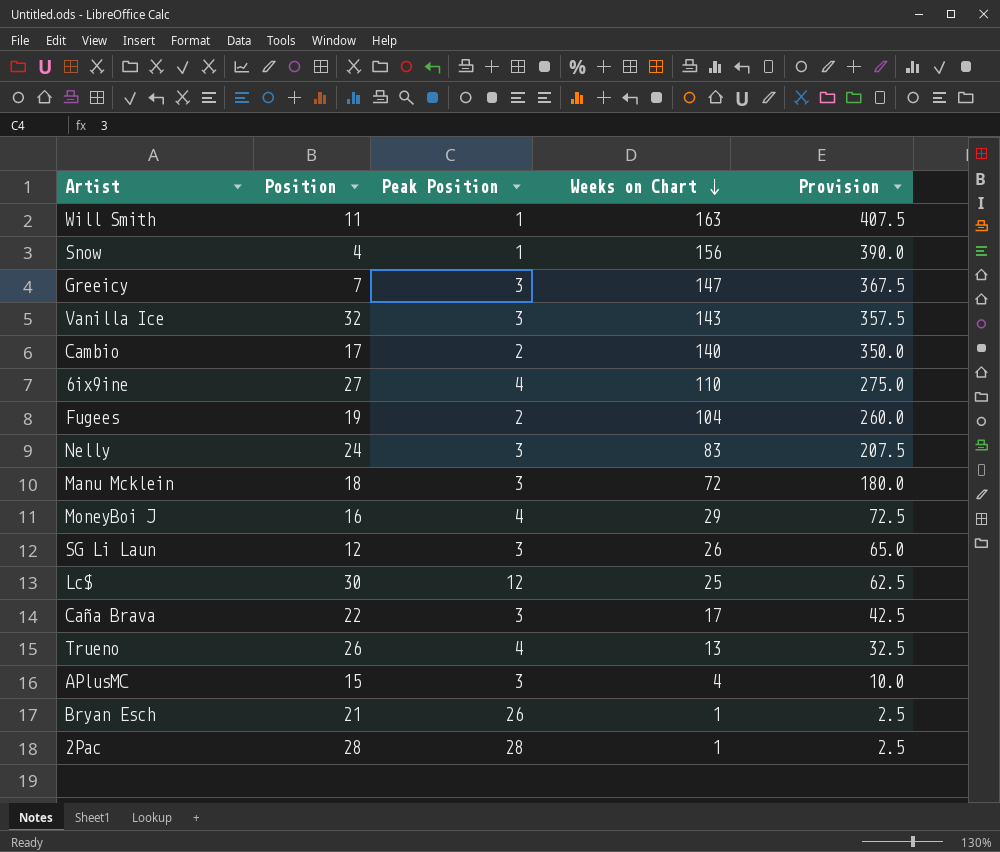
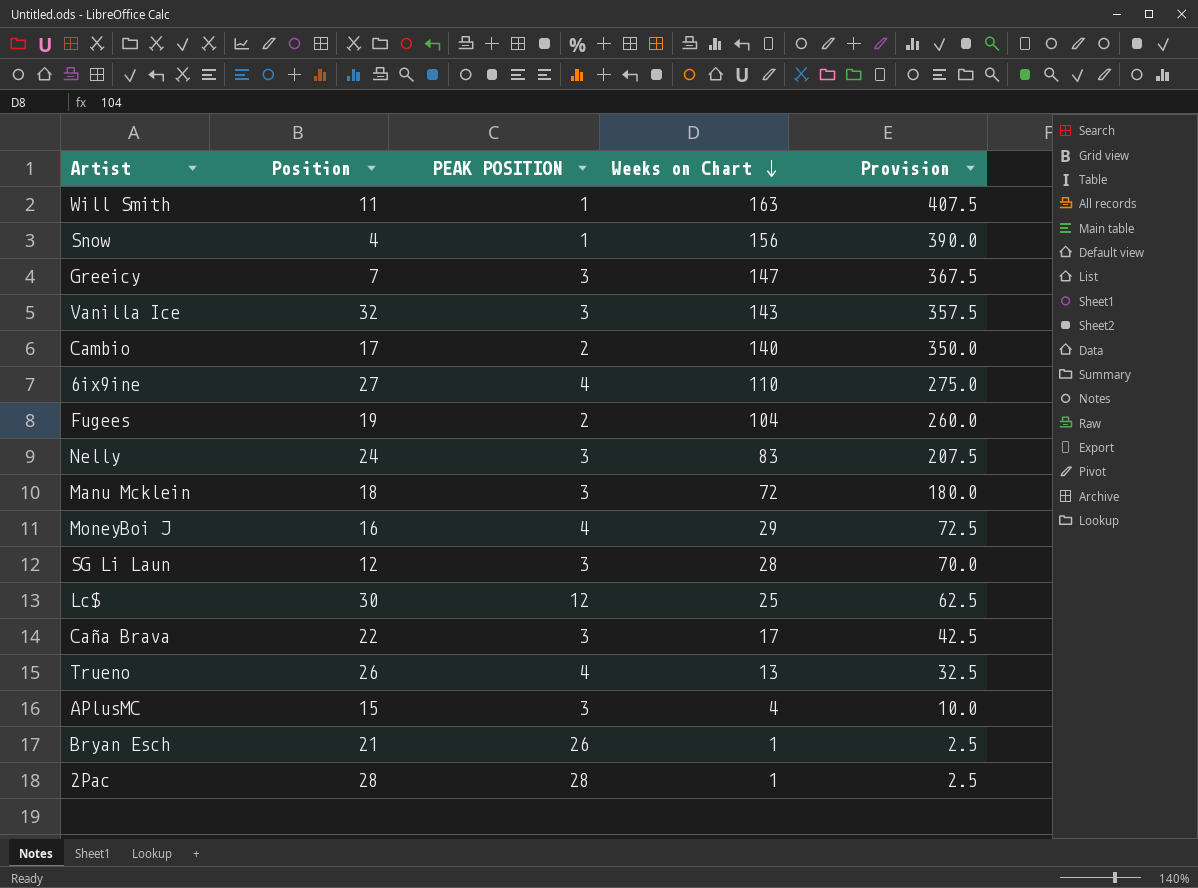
column name: Peak Position -> PEAK POSITION
SG Li Laun | Weeks on Chart: 26 -> 28
SG Li Laun | Provision: 65.0 -> 70.0

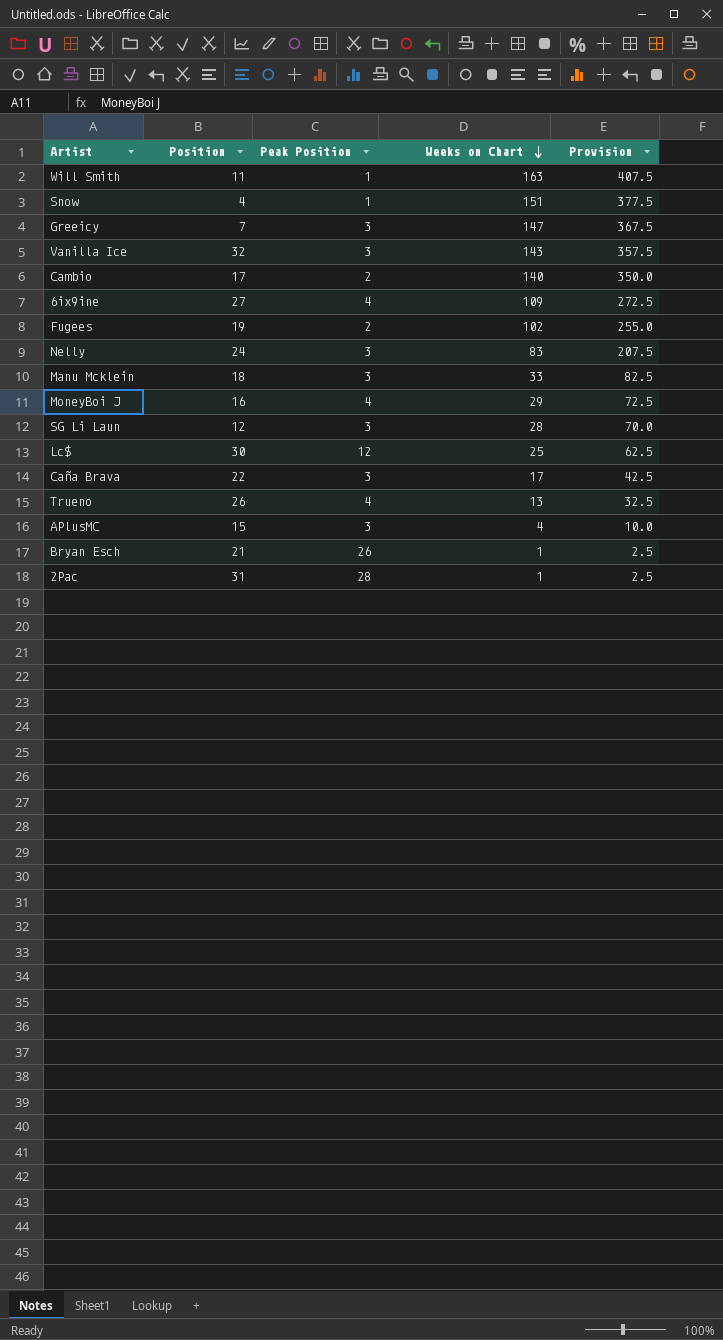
column name: PEAK POSITION -> Peak Position
Snow | Weeks on Chart: 156 -> 151
Snow | Provision: 390.0 -> 377.5
6ix9ine | Weeks on Chart: 110 -> 109
6ix9ine | Provision: 275.0 -> 272.5
Fugees | Weeks on Chart: 104 -> 102
Fugees | Provision: 260.0 -> 255.0
Manu Mcklein | Weeks on Chart: 72 -> 33
Manu Mcklein | Provision: 180.0 -> 82.5
2Pac | Position: 28 -> 31

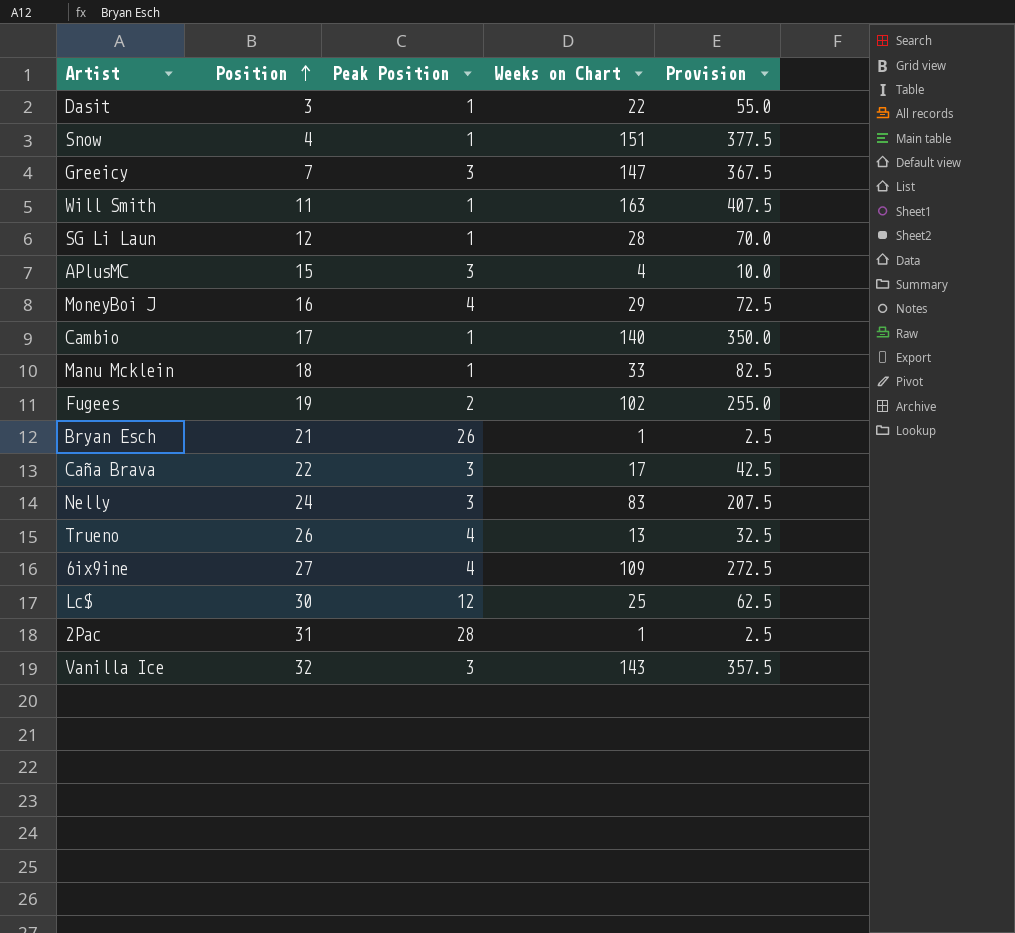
row order: Weeks on Chart descending -> Position ascending
row Dasit: none -> 3 | 1 | 22 | 55.0
SG Li Laun | Peak Position: 3 -> 1
Cambio | Peak Position: 2 -> 1
Manu Mcklein | Peak Position: 3 -> 1

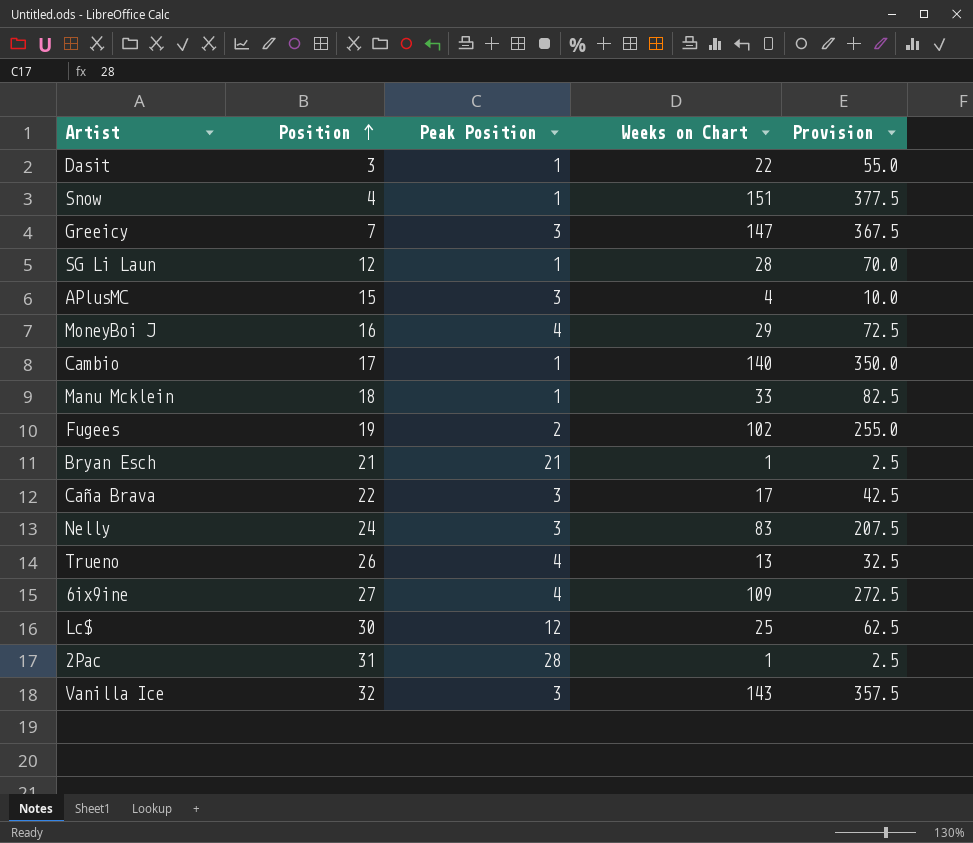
row Will Smith: 11 | 1 | 163 | 407.5 -> none
Bryan Esch | Peak Position: 26 -> 21

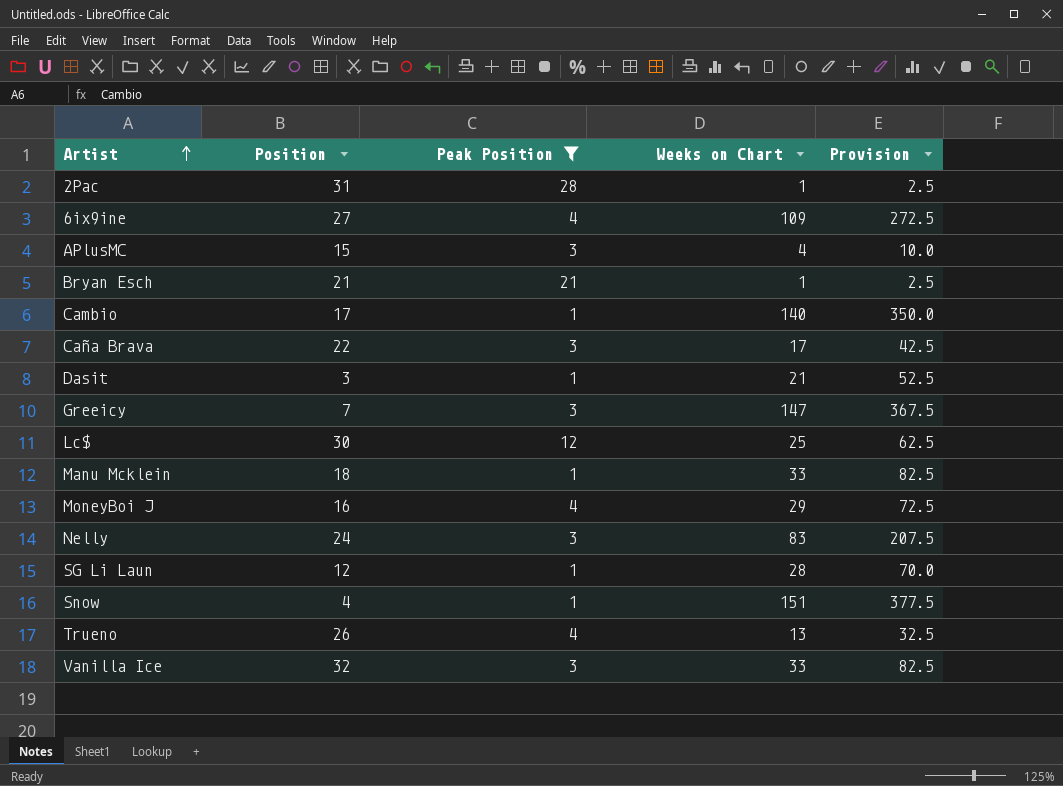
filter: none -> Peak Position != 2
row order: Position ascending -> Artist ascending
Dasit | Weeks on Chart: 22 -> 21
Dasit | Provision: 55.0 -> 52.5
Vanilla Ice | Weeks on Chart: 143 -> 33
Vanilla Ice | Provision: 357.5 -> 82.5

